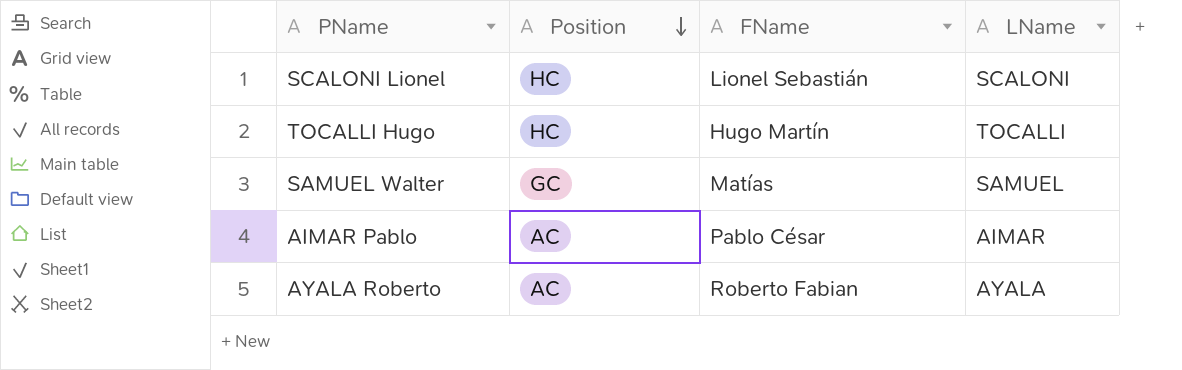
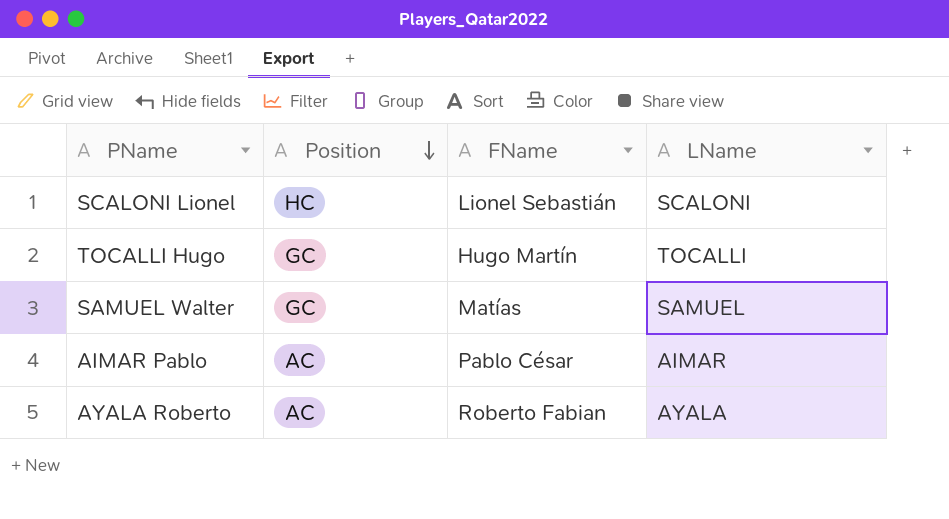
TOCALLI Hugo | Position: HC -> GC

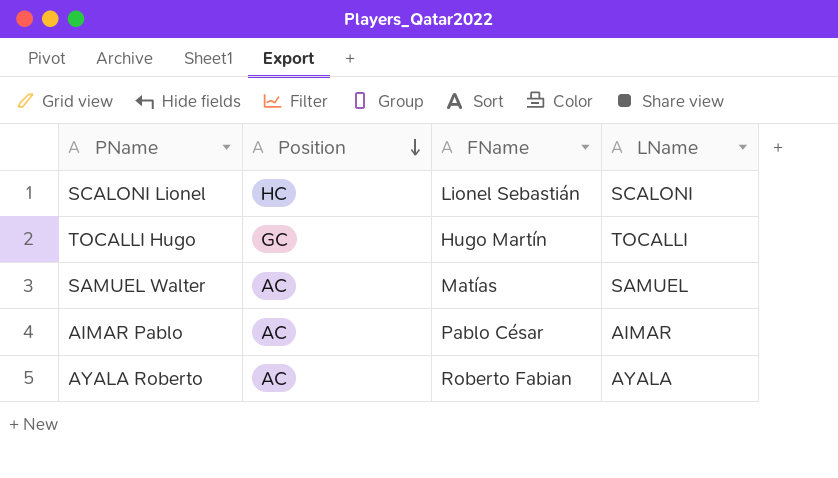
SAMUEL Walter | Position: GC -> AC

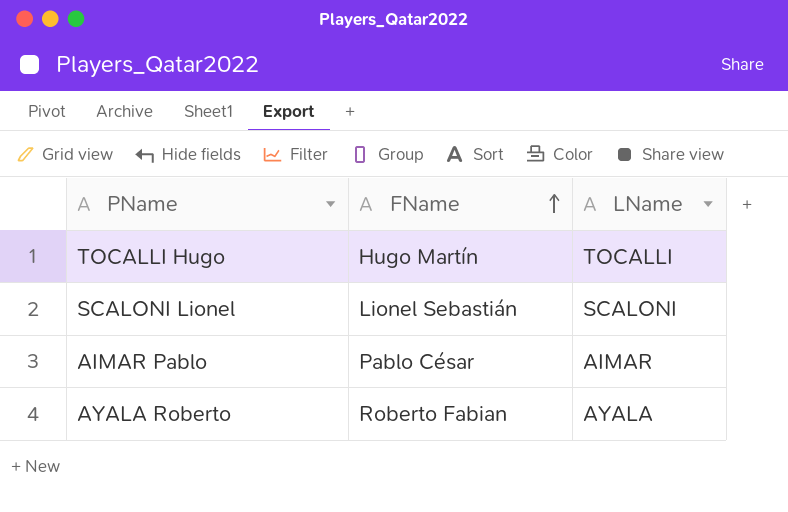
row order: Position descending -> FName ascending
column Position | position: 2 -> none
row SAMUEL Walter: AC | Matías | SAMUEL -> none

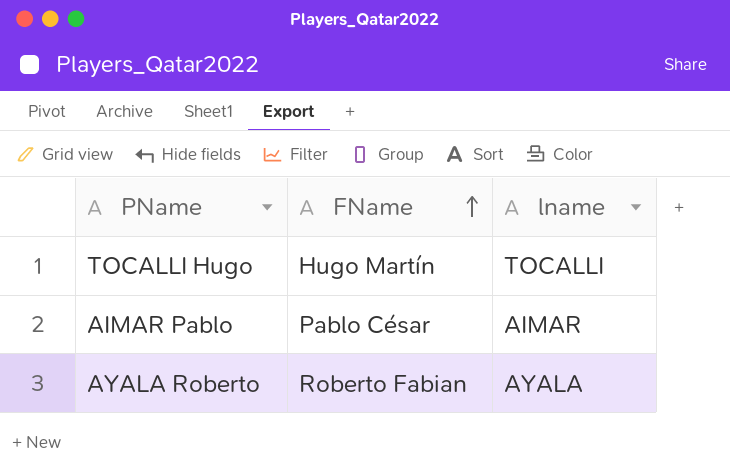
column name: LName -> lname
row SCALONI Lionel: Lionel Sebastián | SCALONI -> none

